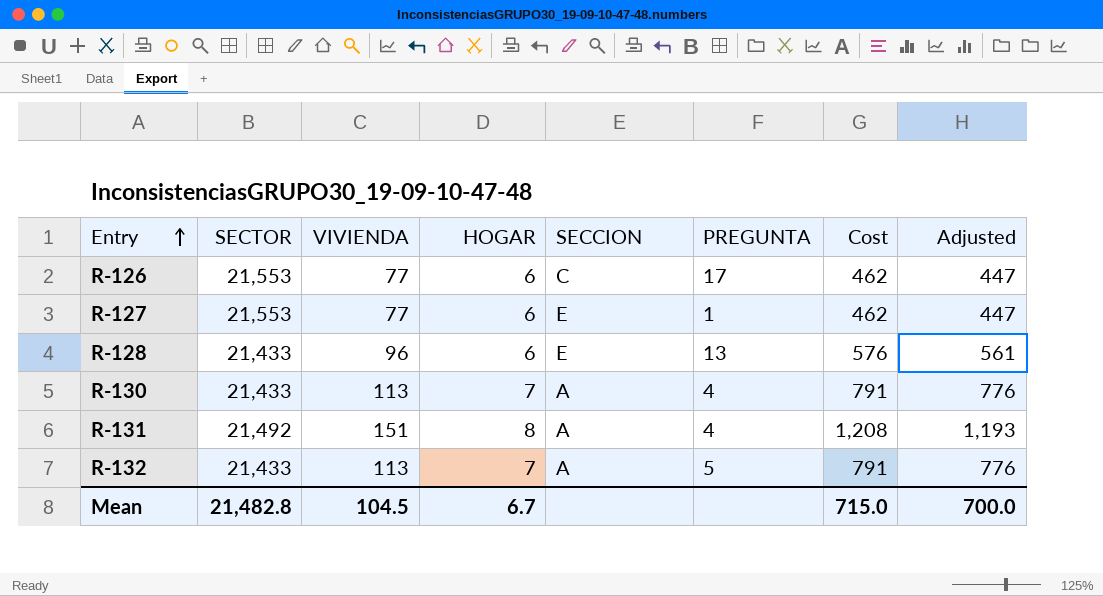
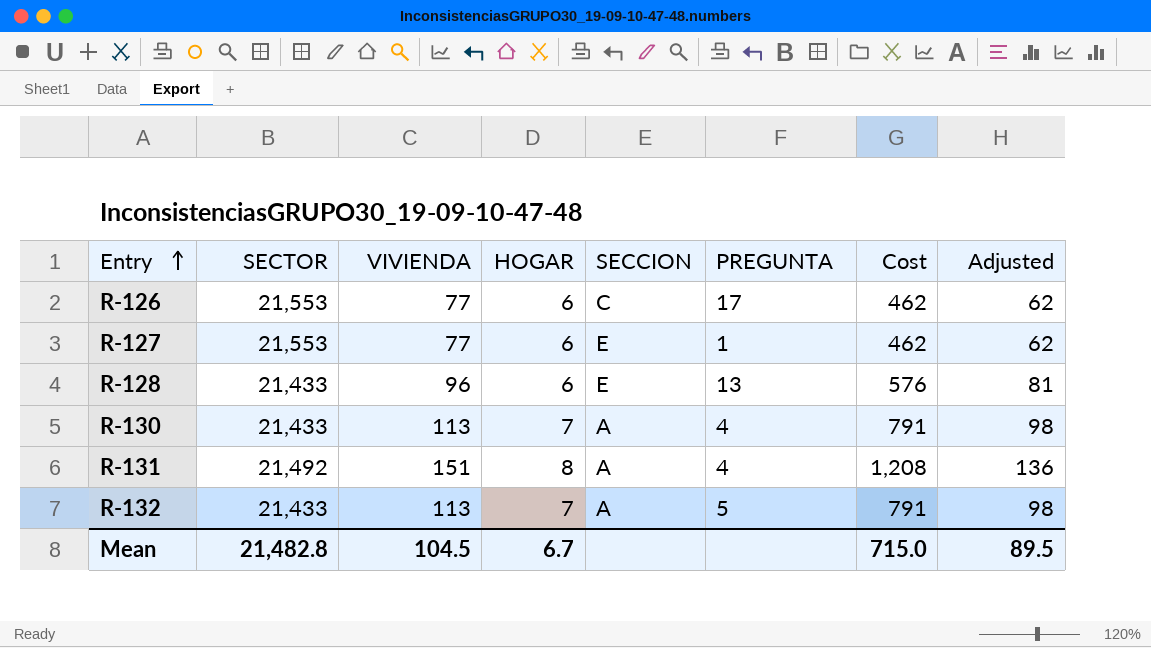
column Adjusted | formula: [Cost] - 15 -> [VIVIENDA] - 15
Mean | Adjusted: 700.0 -> 89.5

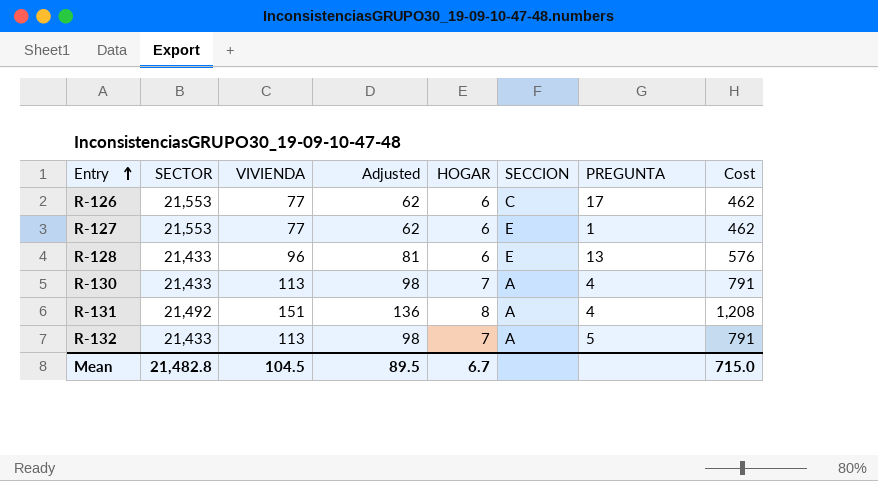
column Adjusted | position: 8 -> 4

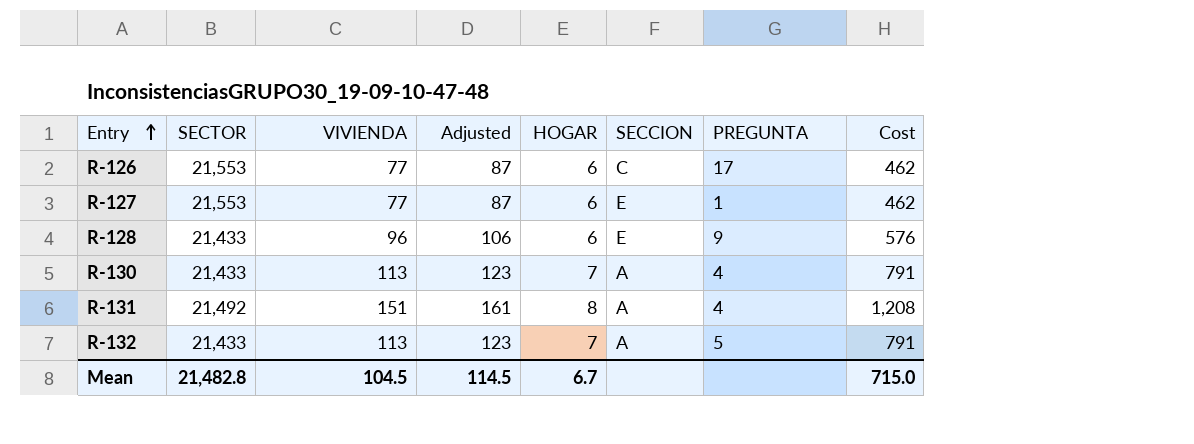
column Adjusted | formula: [VIVIENDA] - 15 -> [VIVIENDA] + 10
R-128 | PREGUNTA: 13 -> 9
Mean | Adjusted: 89.5 -> 114.5

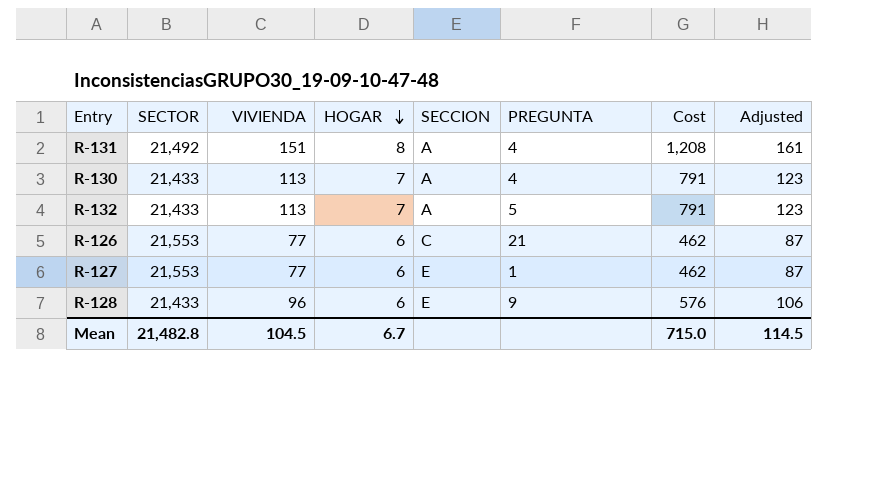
row order: Entry ascending -> HOGAR descending
column Adjusted | position: 4 -> 8
R-126 | PREGUNTA: 17 -> 21

